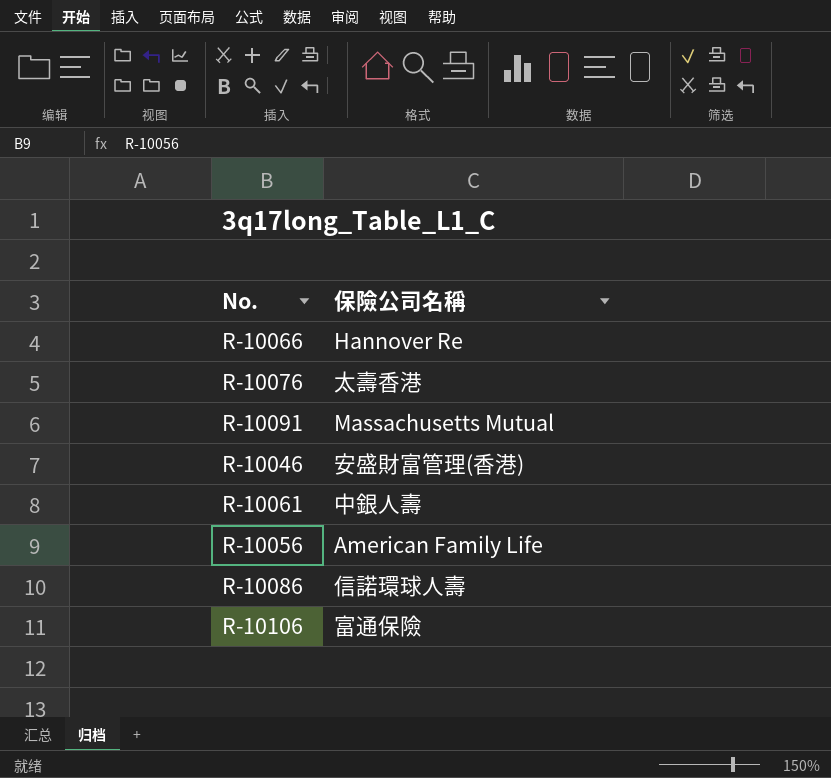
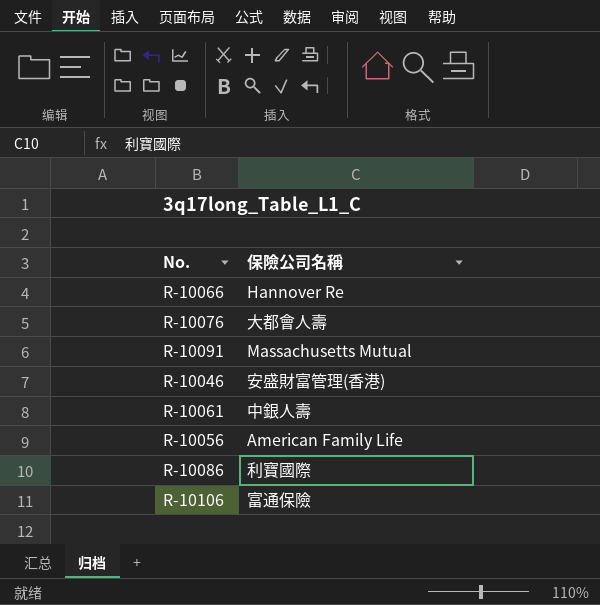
R-10076 | 保險公司名稱: 太壽香港 -> 大都會人壽
R-10086 | 保險公司名稱: 信諾環球人壽 -> 利寶國際

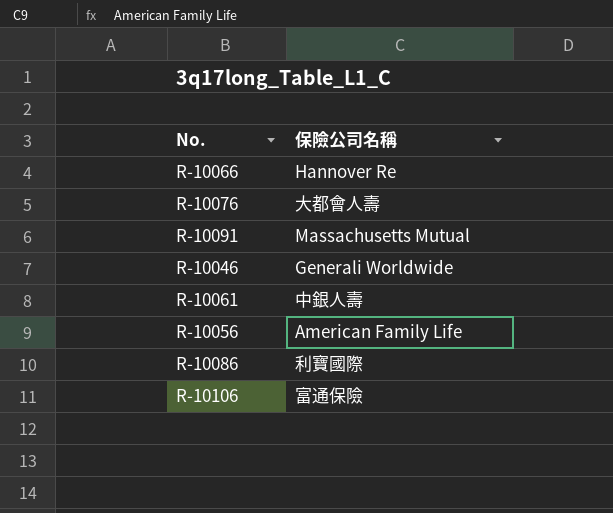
R-10046 | 保險公司名稱: 安盛財富管理(香港) -> Generali Worldwide

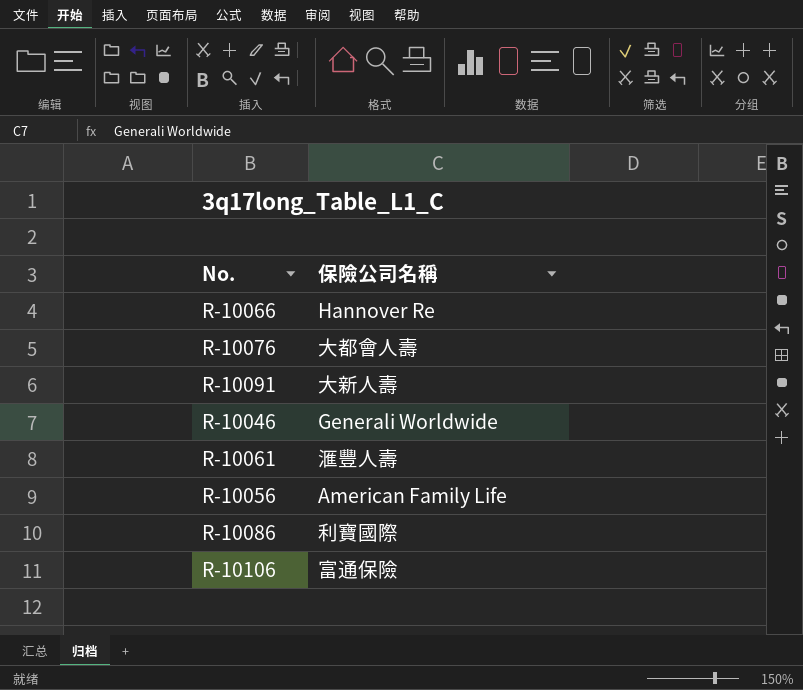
R-10091 | 保險公司名稱: Massachusetts Mutual -> 大新人壽
R-10061 | 保險公司名稱: 中銀人壽 -> 滙豐人壽

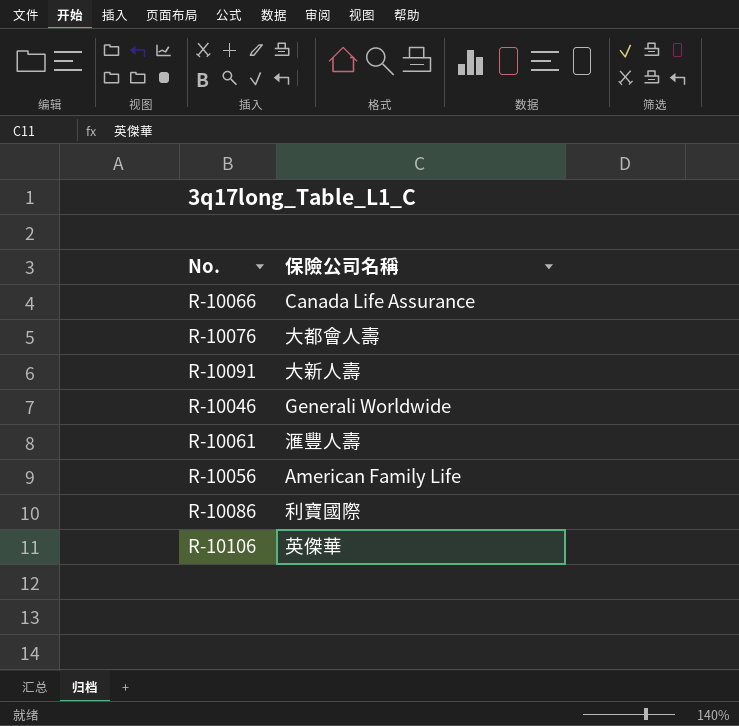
R-10066 | 保險公司名稱: Hannover Re -> Canada Life Assurance
R-10106 | 保險公司名稱: 富通保險 -> 英傑華

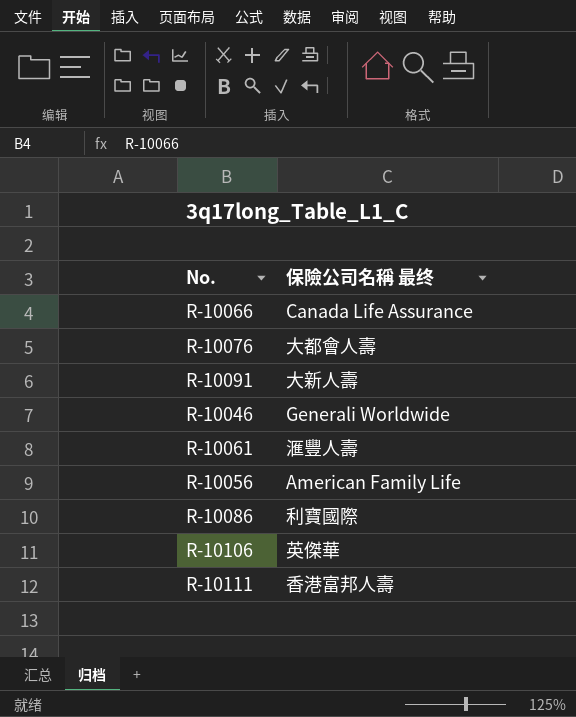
column name: 保險公司名稱 -> 保險公司名稱 最终
row R-10111: none -> 香港富邦人壽

